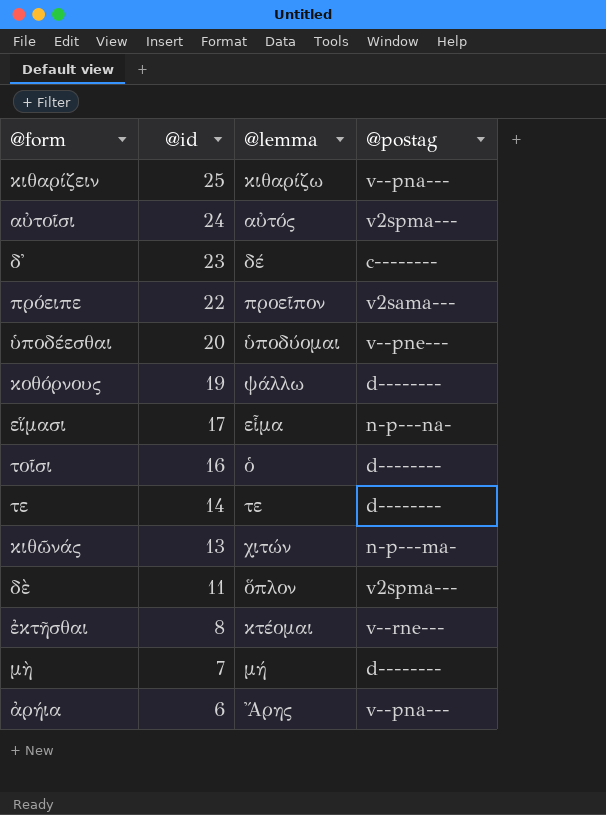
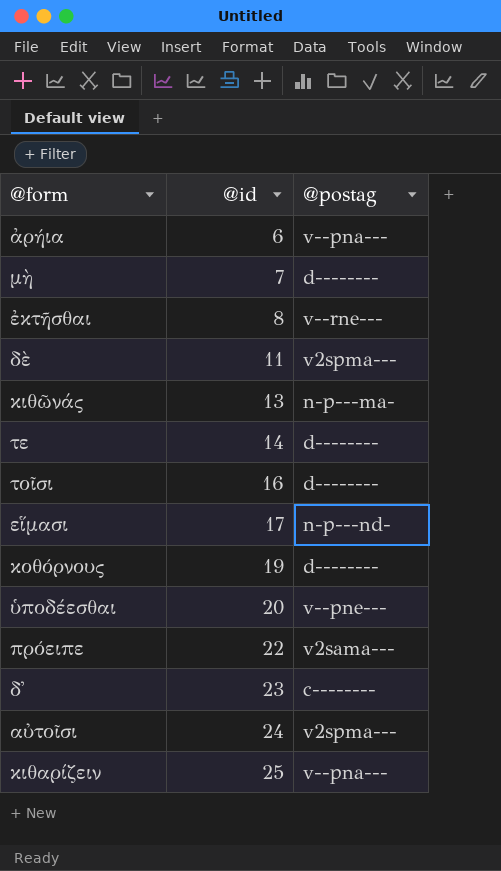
row order: @id descending -> @id ascending
column @lemma | position: 3 -> none
εἵμασι | @postag: n-p---na- -> n-p---nd-

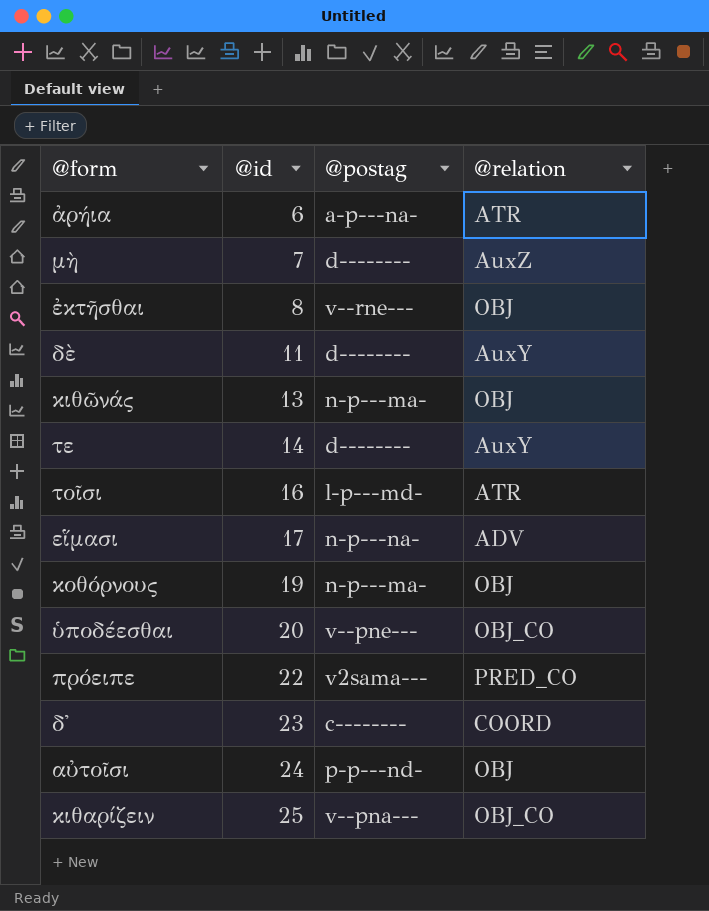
column @relation | position: none -> 4
ἀρήια | @postag: v--pna--- -> a-p---na-
δὲ | @postag: v2spma--- -> d--------
τοῖσι | @postag: d-------- -> l-p---md-
εἵμασι | @postag: n-p---nd- -> n-p---na-
κοθόρνους | @postag: d-------- -> n-p---ma-
αὐτοῖσι | @postag: v2spma--- -> p-p---nd-

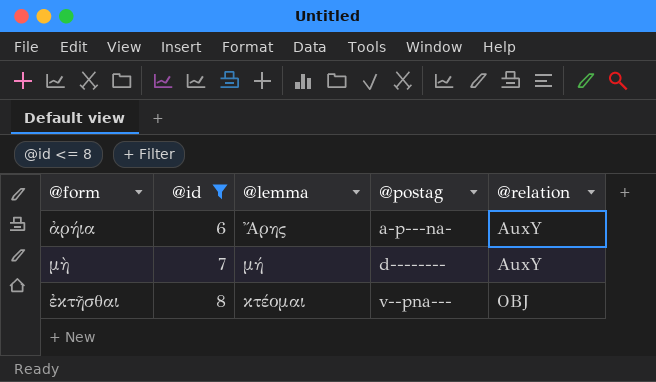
filter: none -> @id <= 8
column @lemma | position: none -> 3
ἀρήια | @relation: ATR -> AuxY
μὴ | @relation: AuxZ -> AuxY
ἐκτῆσθαι | @postag: v--rne--- -> v--pna---

